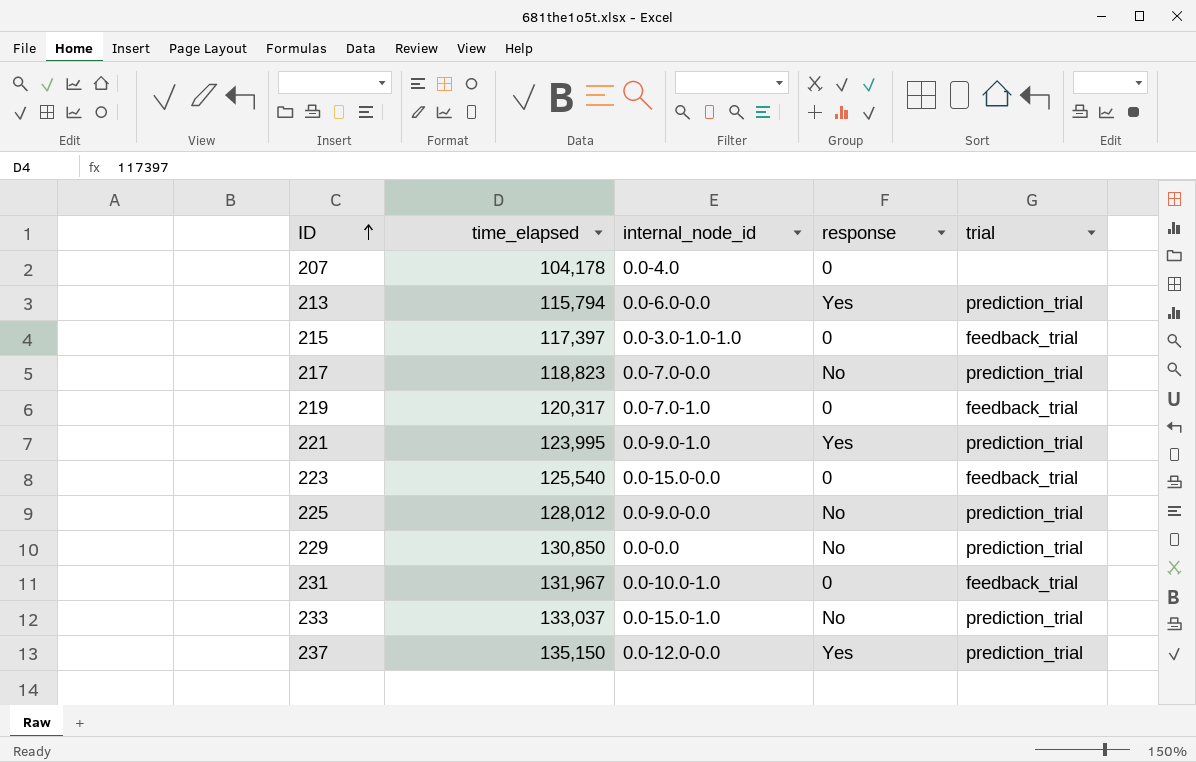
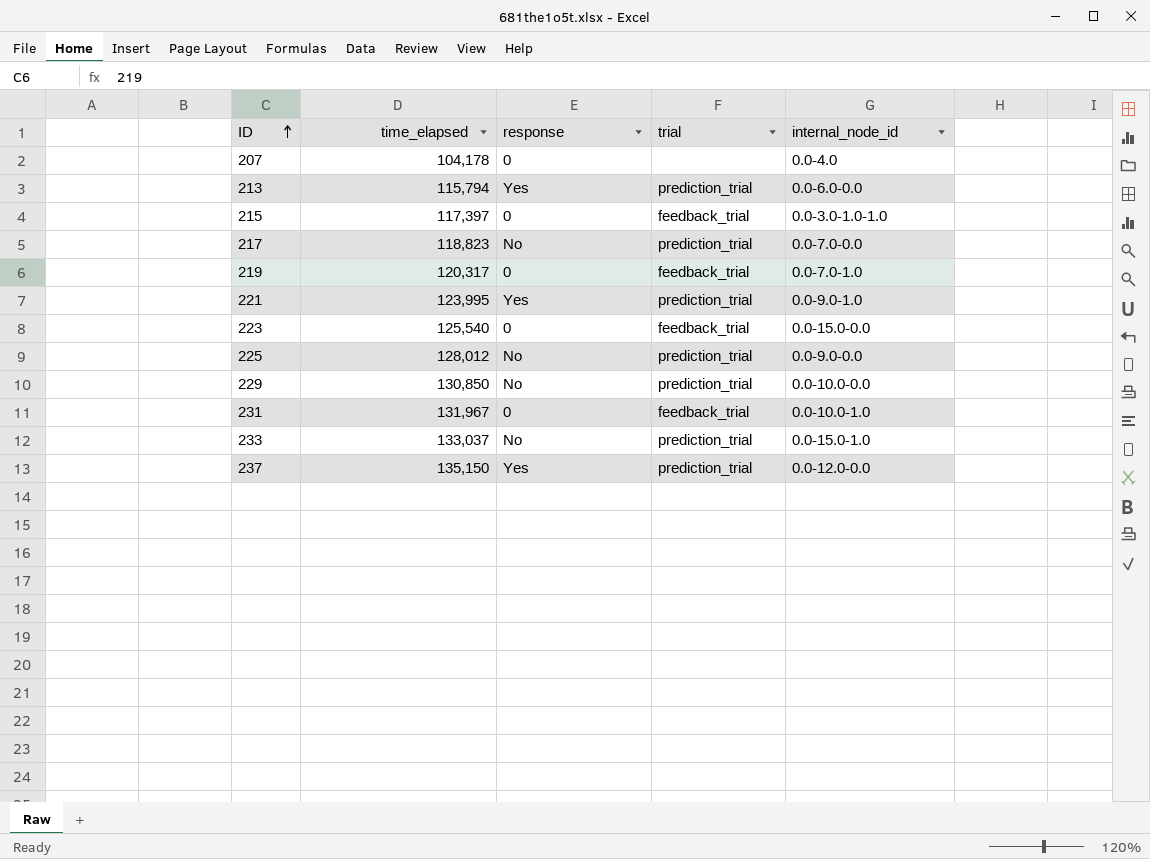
column internal_node_id | position: 3 -> 5
229 | internal_node_id: 0.0-0.0 -> 0.0-10.0-0.0

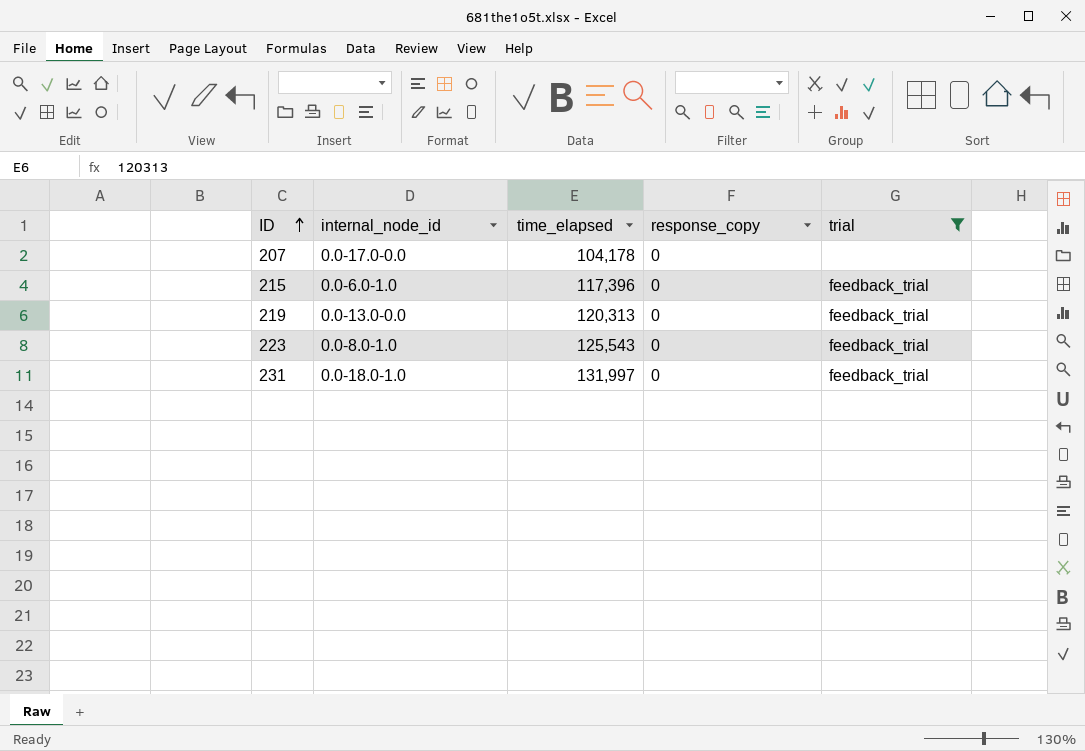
filter: none -> trial != prediction_trial
column internal_node_id | position: 5 -> 2
column name: response -> response_copy
207 | internal_node_id: 0.0-4.0 -> 0.0-17.0-0.0
215 | internal_node_id: 0.0-3.0-1.0-1.0 -> 0.0-6.0-1.0
215 | time_elapsed: 117,397 -> 117,396
219 | internal_node_id: 0.0-7.0-1.0 -> 0.0-13.0-0.0
219 | time_elapsed: 120,317 -> 120,313
223 | internal_node_id: 0.0-15.0-0.0 -> 0.0-8.0-1.0
223 | time_elapsed: 125,540 -> 125,543
231 | internal_node_id: 0.0-10.0-1.0 -> 0.0-18.0-1.0
231 | time_elapsed: 131,967 -> 131,997

